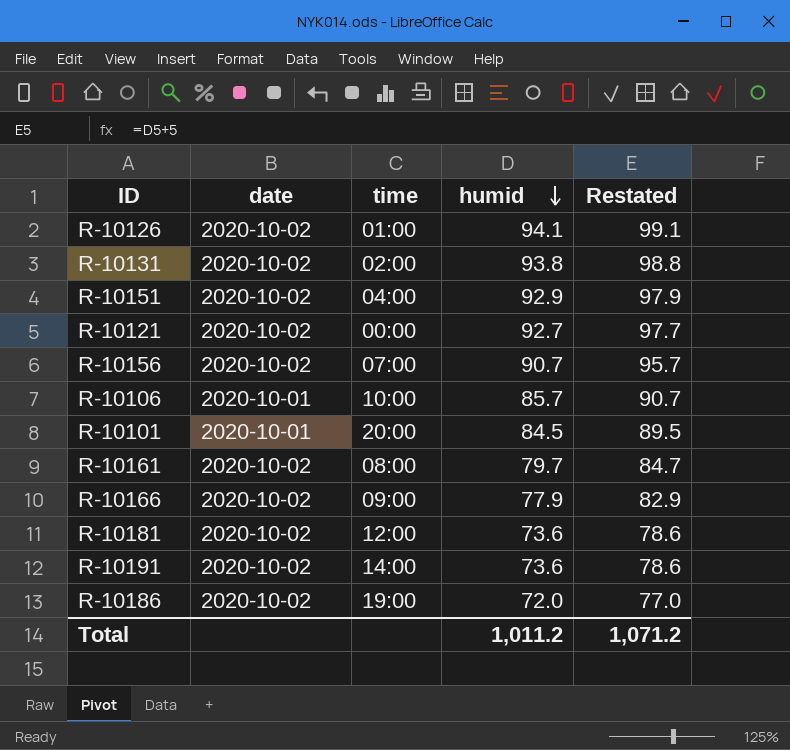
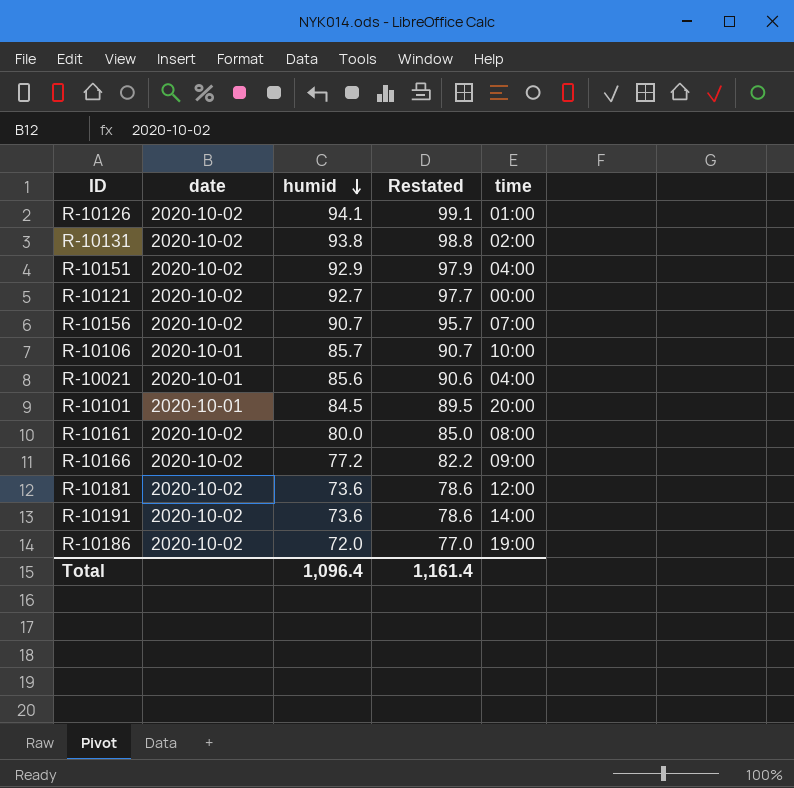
column time | position: 3 -> 5
row R-10021: none -> 2020-10-01 | 85.6 | 90.6 | 04:00
R-10161 | humid: 79.7 -> 80.0
R-10161 | Restated: 84.7 -> 85.0
R-10166 | humid: 77.9 -> 77.2
R-10166 | Restated: 82.9 -> 82.2
Total | humid: 1,011.2 -> 1,096.4
Total | Restated: 1,071.2 -> 1,161.4

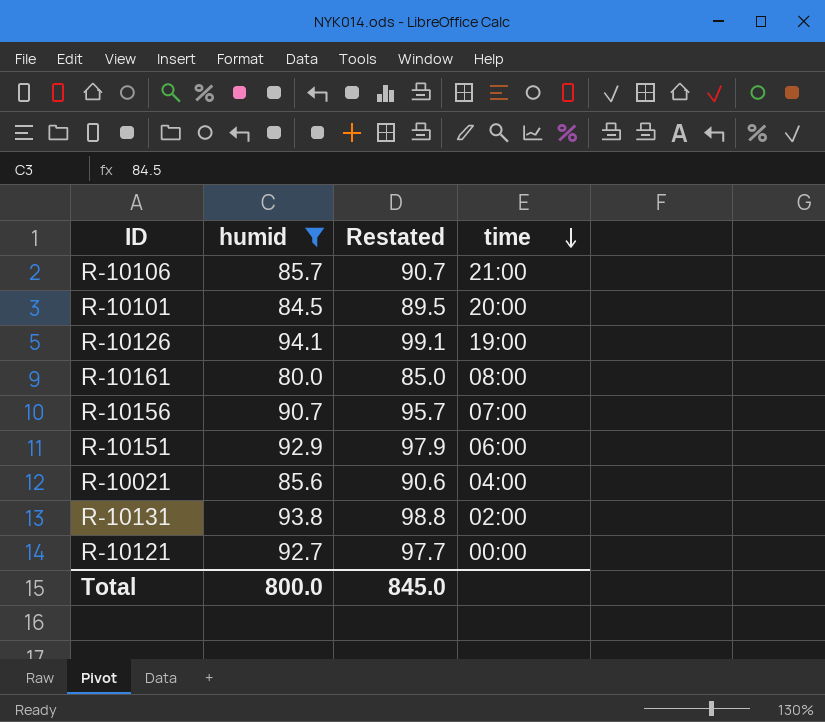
filter: none -> humid >= 80.0
row order: humid descending -> time descending
column date | position: 2 -> none
R-10106 | time: 10:00 -> 21:00
R-10126 | time: 01:00 -> 19:00
R-10151 | time: 04:00 -> 06:00
Total | humid: 1,096.4 -> 800.0
Total | Restated: 1,161.4 -> 845.0

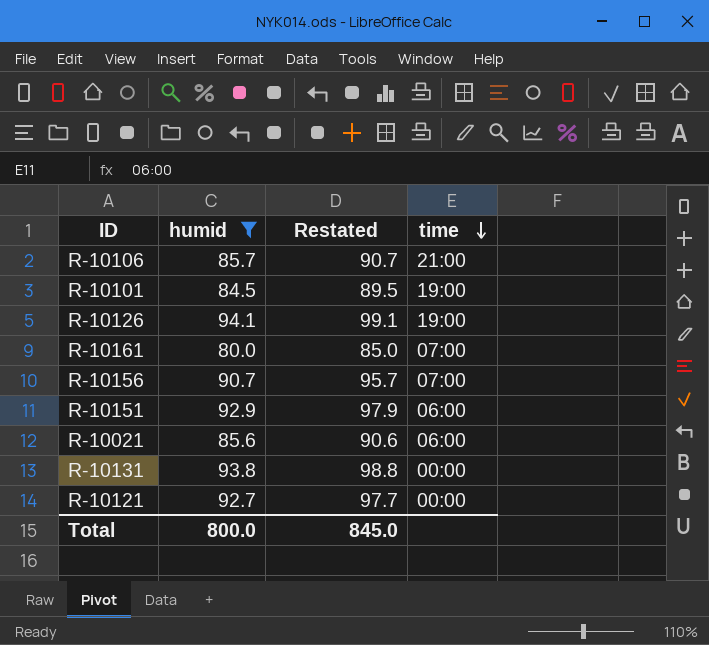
R-10101 | time: 20:00 -> 19:00
R-10161 | time: 08:00 -> 07:00
R-10021 | time: 04:00 -> 06:00
R-10131 | time: 02:00 -> 00:00

